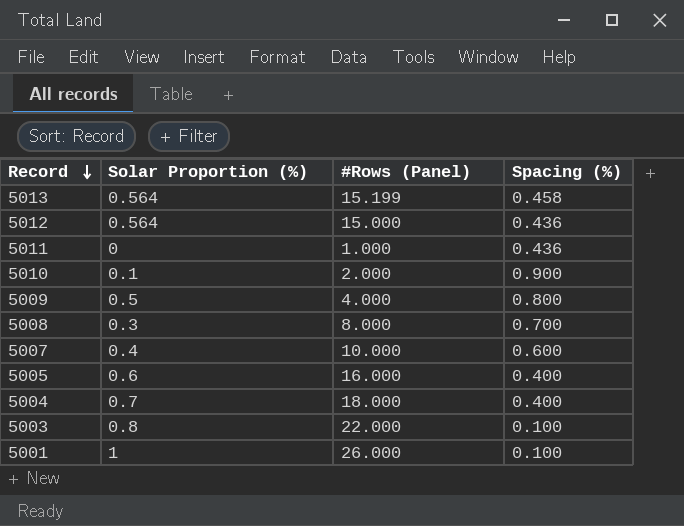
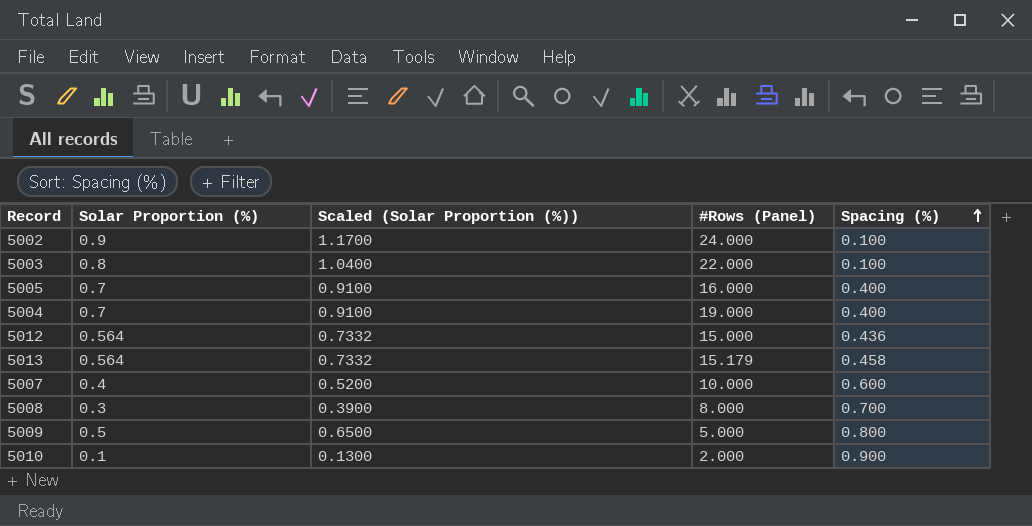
row order: Record descending -> Spacing (%) ascending
column Scaled (Solar Proportion (%)) | formula: none -> [Solar Proportion (%)] * 1.3
row 5011: 0 | 1.000 | 0.436 -> none
row 5001: 1 | 26.000 | 0.100 -> none
row 5002: none -> 0.9 | 1.1700 | 24.000 | 0.100
5005 | Solar Proportion (%): 0.6 -> 0.7
5004 | #Rows (Panel): 18.000 -> 19.000
5013 | #Rows (Panel): 15.199 -> 15.179
5009 | #Rows (Panel): 4.000 -> 5.000

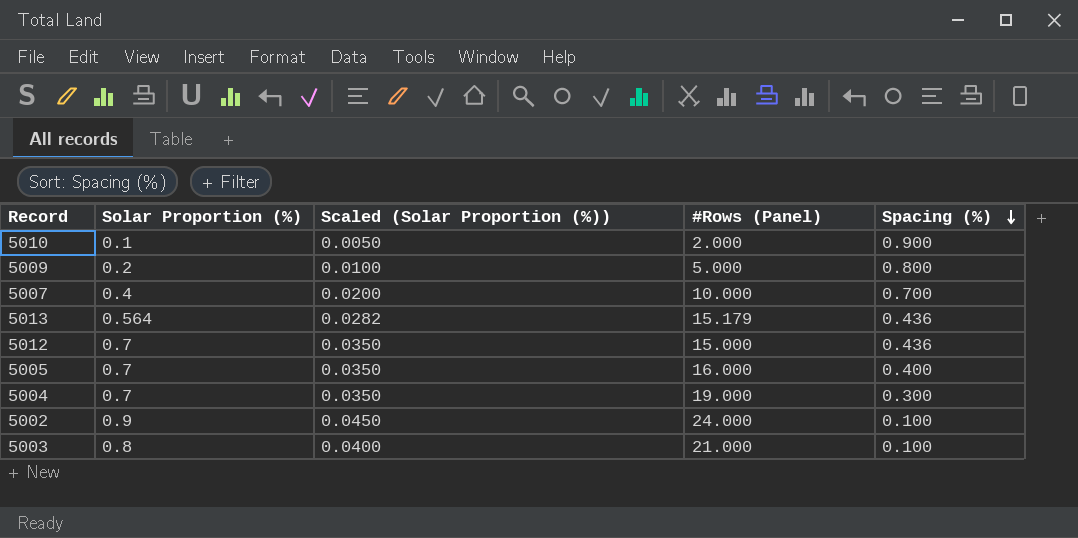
row order: Spacing (%) ascending -> Spacing (%) descending
column Scaled (Solar Proportion (%)) | formula: [Solar Proportion (%)] * 1.3 -> [Solar Proportion (%)] * 0.05
row 5008: 0.3 | 0.3900 | 8.000 | 0.700 -> none
5009 | Solar Proportion (%): 0.5 -> 0.2
5007 | Spacing (%): 0.600 -> 0.700
5013 | Spacing (%): 0.458 -> 0.436
5012 | Solar Proportion (%): 0.564 -> 0.7
5004 | Spacing (%): 0.400 -> 0.300
5003 | #Rows (Panel): 22.000 -> 21.000

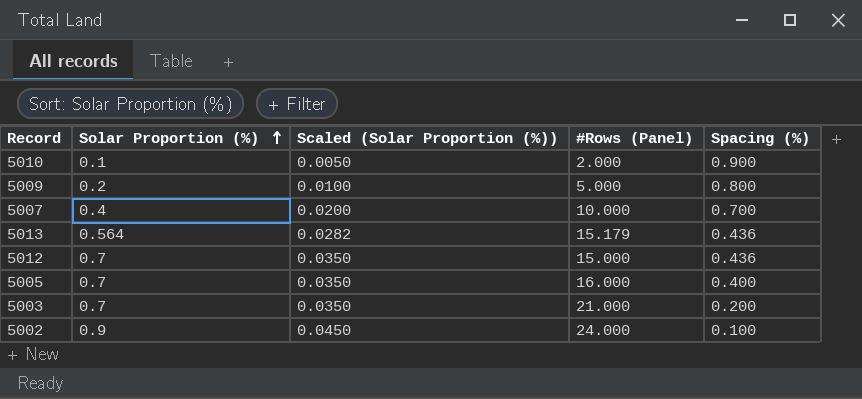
row order: Spacing (%) descending -> Solar Proportion (%) ascending
row 5004: 0.7 | 0.0350 | 19.000 | 0.300 -> none
5003 | Solar Proportion (%): 0.8 -> 0.7
5003 | Scaled (Solar Proportion (%)): 0.0400 -> 0.0350
5003 | Spacing (%): 0.100 -> 0.200

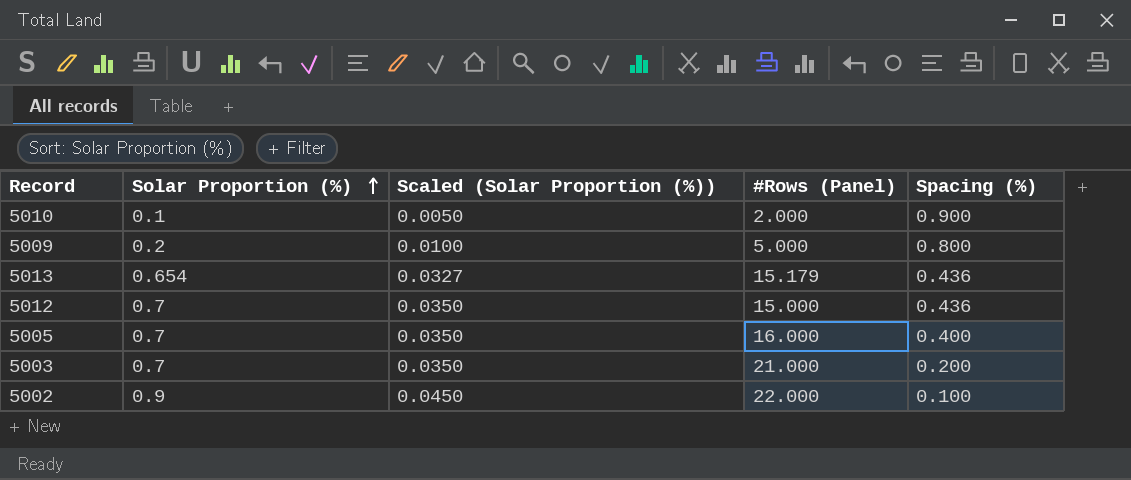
row 5007: 0.4 | 0.0200 | 10.000 | 0.700 -> none
5013 | Solar Proportion (%): 0.564 -> 0.654
5013 | Scaled (Solar Proportion (%)): 0.0282 -> 0.0327
5002 | #Rows (Panel): 24.000 -> 22.000

